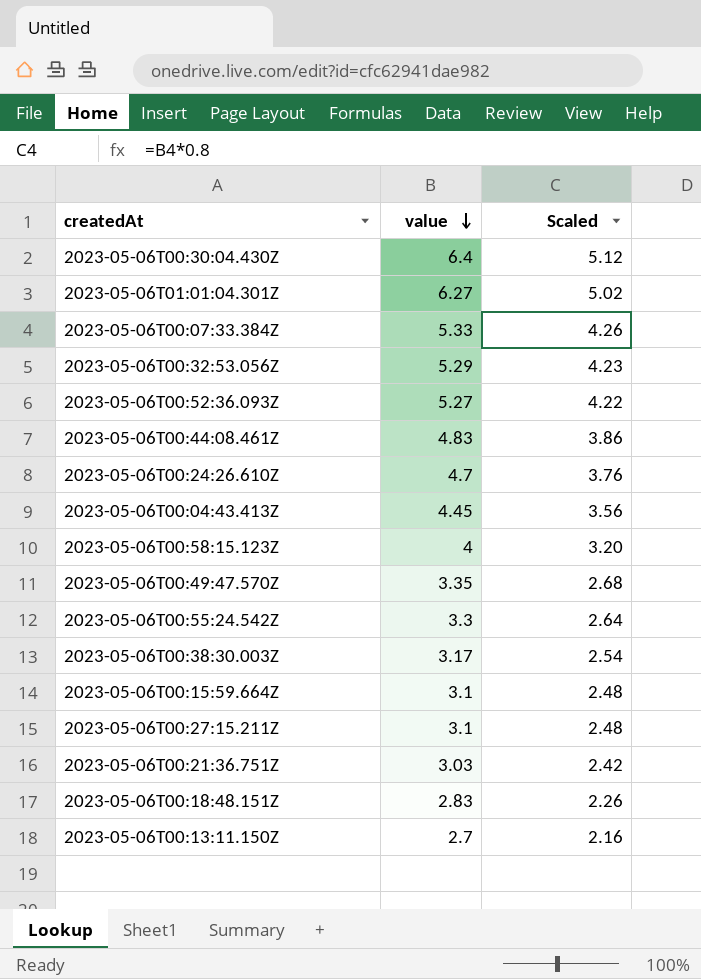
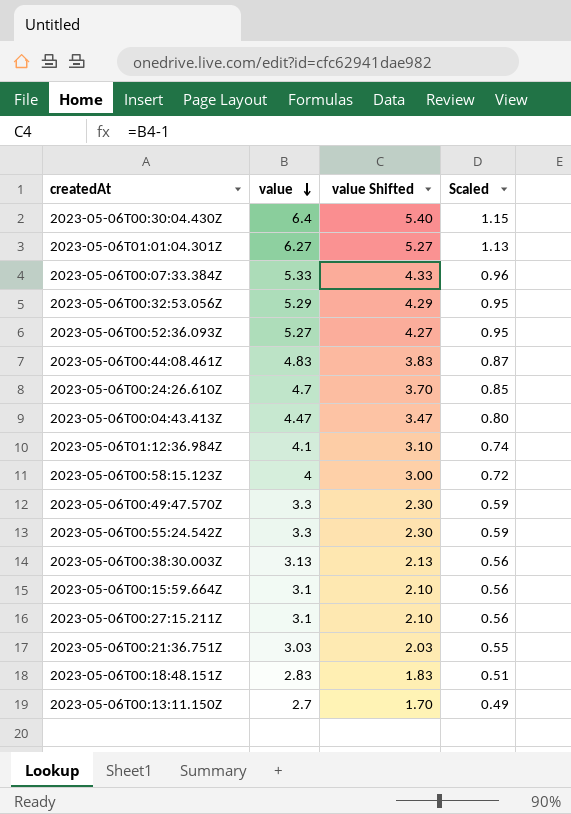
column value Shifted | formula: none -> [value] - 1
column Scaled | formula: [value] * 0.8 -> [value] * 0.18
2023-05-06T00:04:43.413Z | value: 4.45 -> 4.47
row 2023-05-06T01:12:36.984Z: none -> 4.1 | 3.10 | 0.74
2023-05-06T00:49:47.570Z | value: 3.35 -> 3.3
2023-05-06T00:38:30.003Z | value: 3.17 -> 3.13

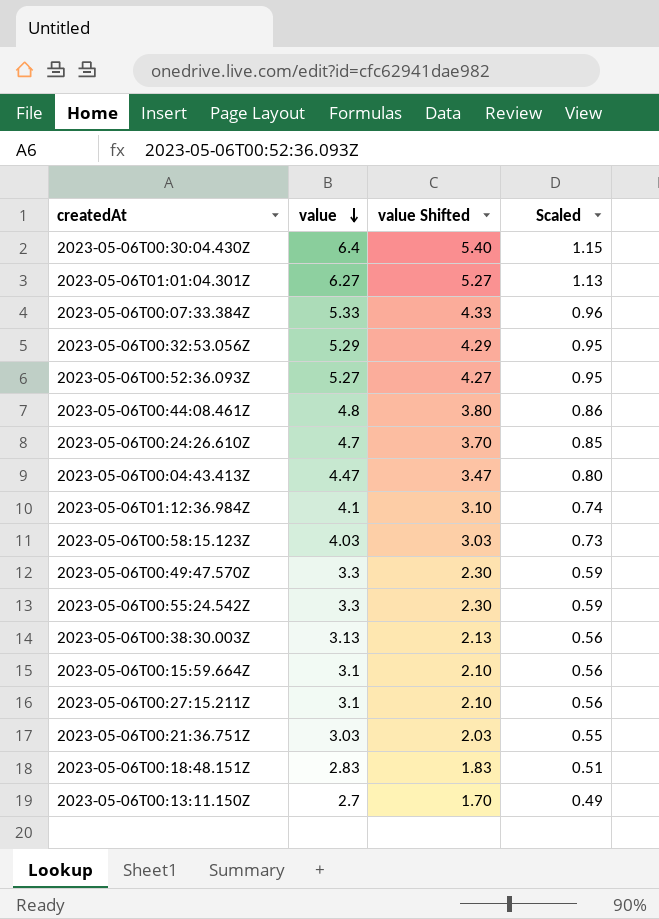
2023-05-06T00:44:08.461Z | value: 4.83 -> 4.8
2023-05-06T00:44:08.461Z | value Shifted: 3.83 -> 3.80
2023-05-06T00:44:08.461Z | Scaled: 0.87 -> 0.86
2023-05-06T00:58:15.123Z | value: 4 -> 4.03
2023-05-06T00:58:15.123Z | value Shifted: 3.00 -> 3.03
2023-05-06T00:58:15.123Z | Scaled: 0.72 -> 0.73

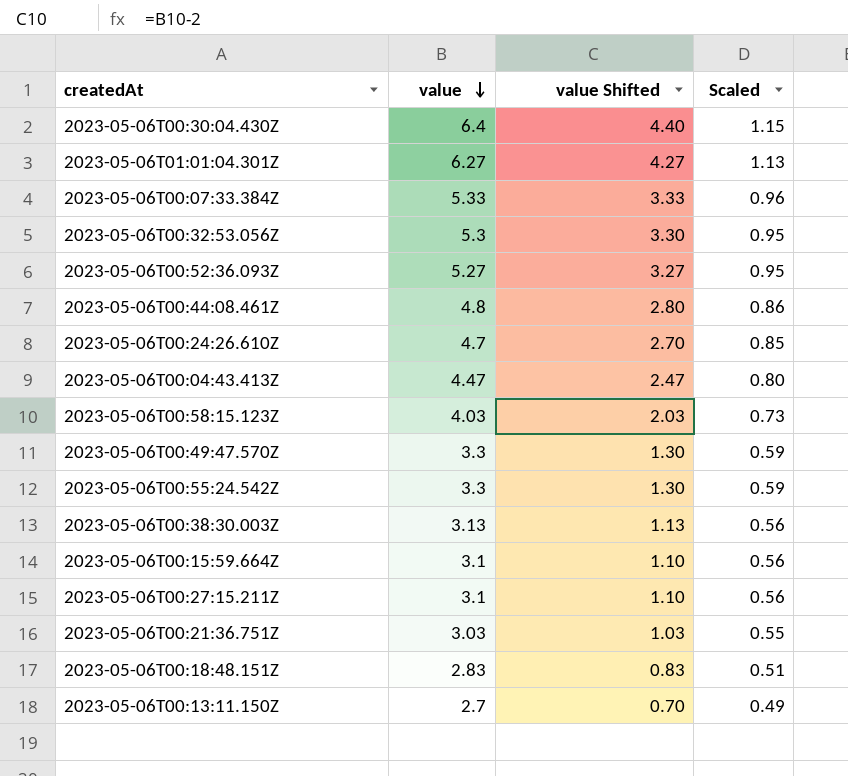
column value Shifted | formula: [value] - 1 -> [value] - 2
row 2023-05-06T01:12:36.984Z: 4.1 | 3.10 | 0.74 -> none
2023-05-06T00:32:53.056Z | value: 5.29 -> 5.3

